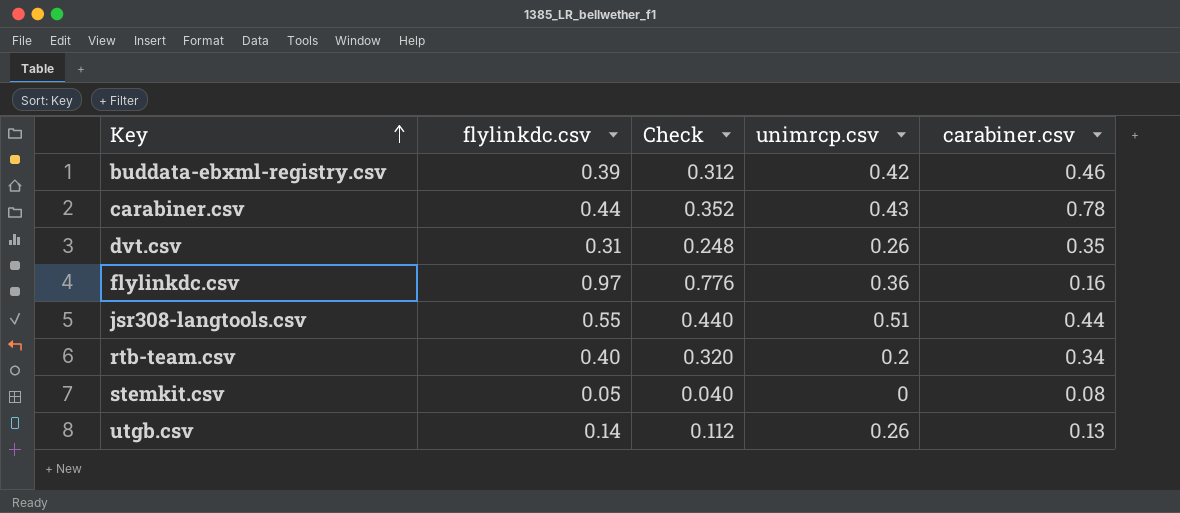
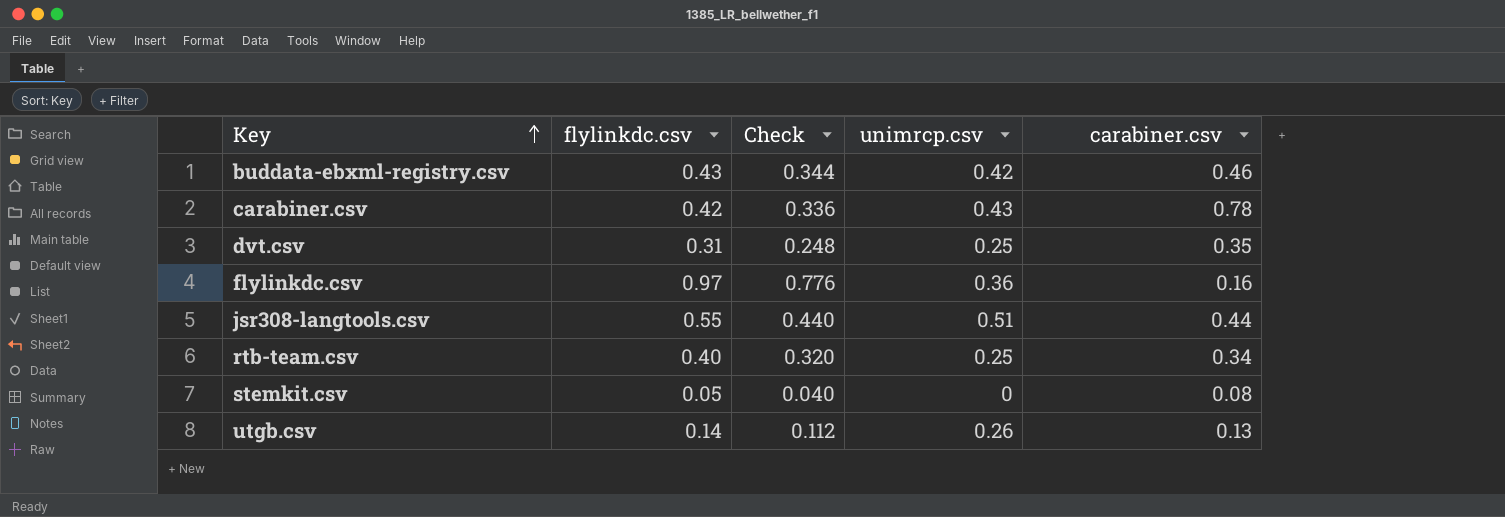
buddata-ebxml-registry.csv | flylinkdc.csv: 0.39 -> 0.43
buddata-ebxml-registry.csv | Check: 0.312 -> 0.344
carabiner.csv | flylinkdc.csv: 0.44 -> 0.42
carabiner.csv | Check: 0.352 -> 0.336
dvt.csv | unimrcp.csv: 0.26 -> 0.25
rtb-team.csv | unimrcp.csv: 0.2 -> 0.25

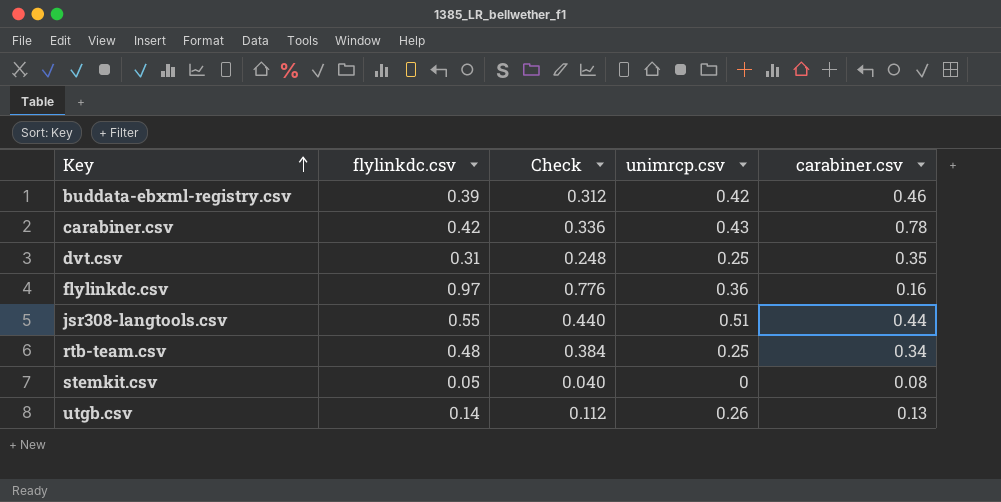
buddata-ebxml-registry.csv | flylinkdc.csv: 0.43 -> 0.39
buddata-ebxml-registry.csv | Check: 0.344 -> 0.312
rtb-team.csv | flylinkdc.csv: 0.40 -> 0.48
rtb-team.csv | Check: 0.320 -> 0.384

